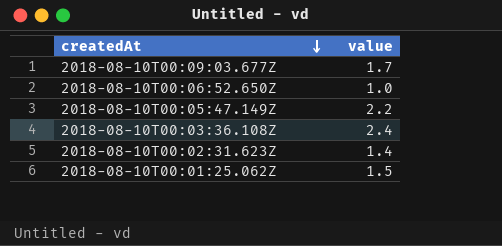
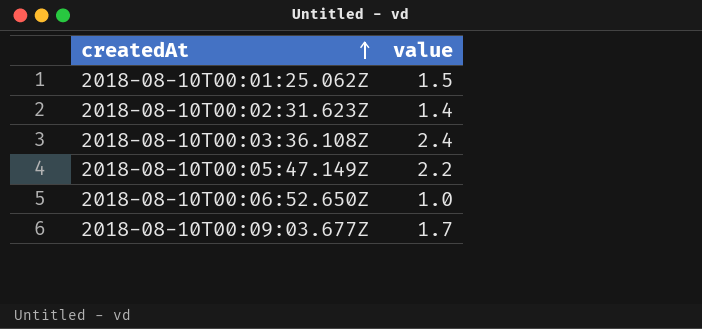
row order: createdAt descending -> createdAt ascending

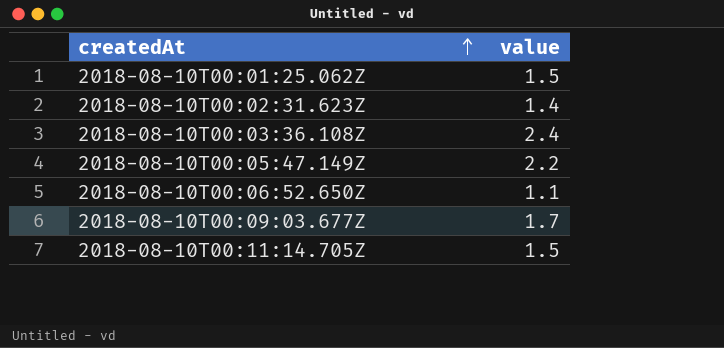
2018-08-10T00:06:52.650Z | value: 1.0 -> 1.1
row 2018-08-10T00:11:14.705Z: none -> 1.5

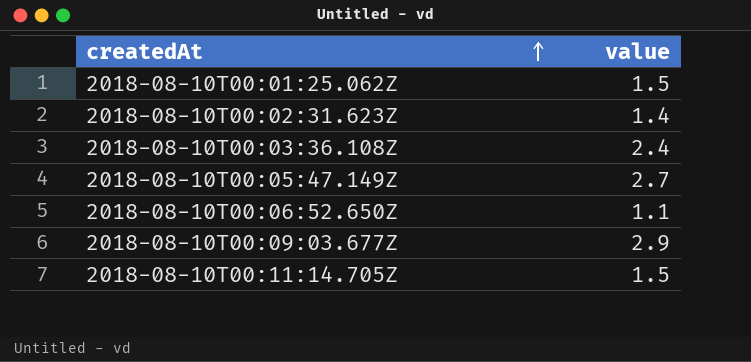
2018-08-10T00:05:47.149Z | value: 2.2 -> 2.7
2018-08-10T00:09:03.677Z | value: 1.7 -> 2.9

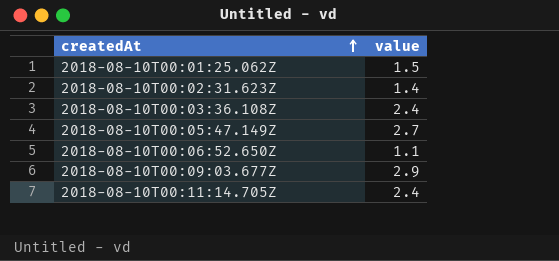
2018-08-10T00:11:14.705Z | value: 1.5 -> 2.4

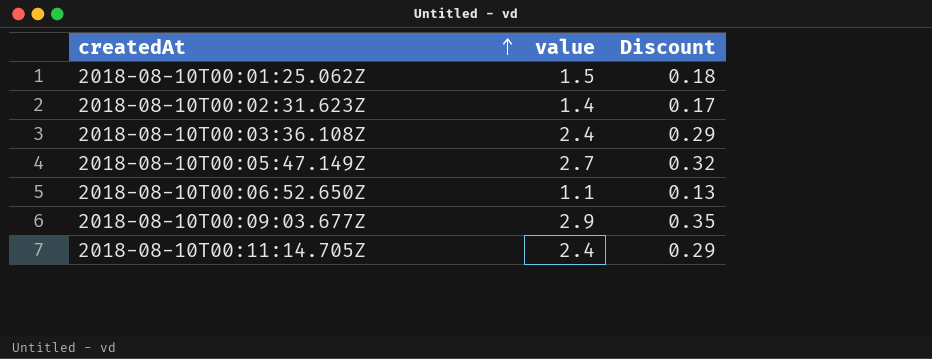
column Discount | formula: none -> [value] * 0.12

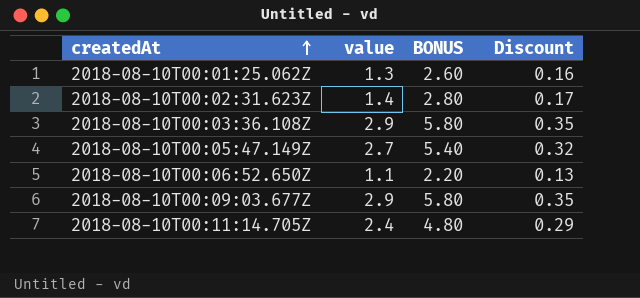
column BONUS | formula: none -> [value] * 2
2018-08-10T00:01:25.062Z | value: 1.5 -> 1.3
2018-08-10T00:01:25.062Z | Discount: 0.18 -> 0.16
2018-08-10T00:03:36.108Z | value: 2.4 -> 2.9
2018-08-10T00:03:36.108Z | Discount: 0.29 -> 0.35

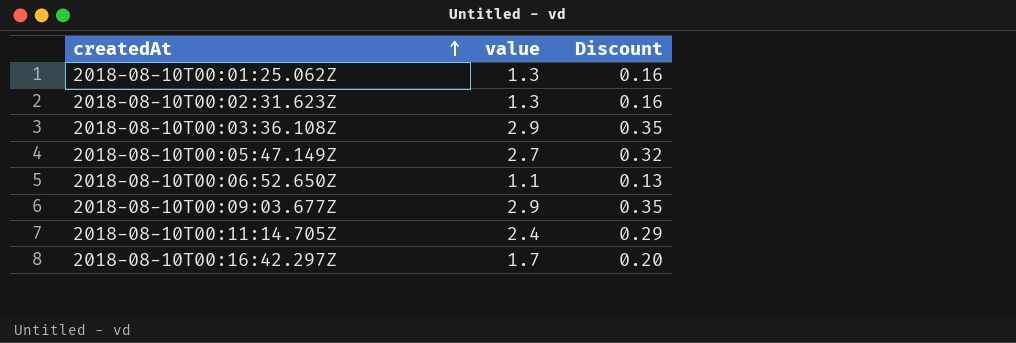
column BONUS | formula: [value] * 2 -> none
2018-08-10T00:02:31.623Z | value: 1.4 -> 1.3
2018-08-10T00:02:31.623Z | Discount: 0.17 -> 0.16
row 2018-08-10T00:16:42.297Z: none -> 1.7 | 0.20

